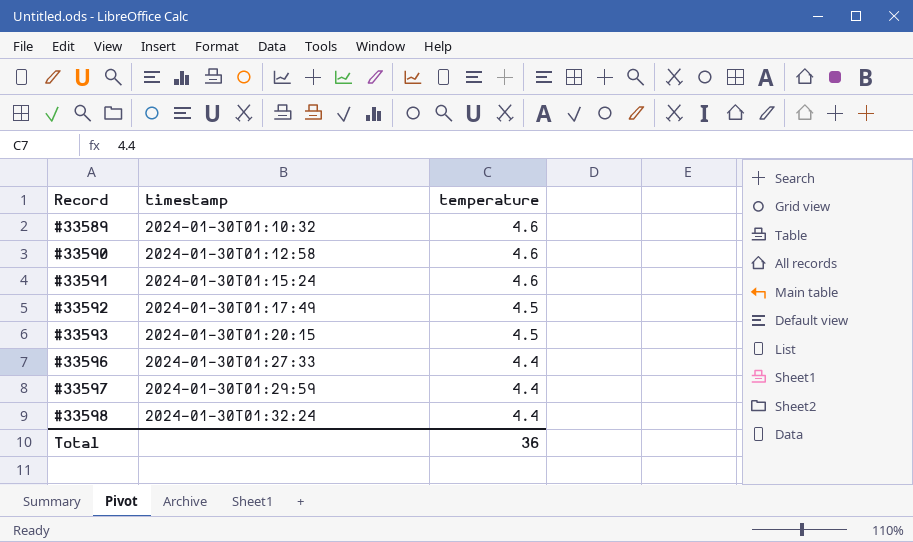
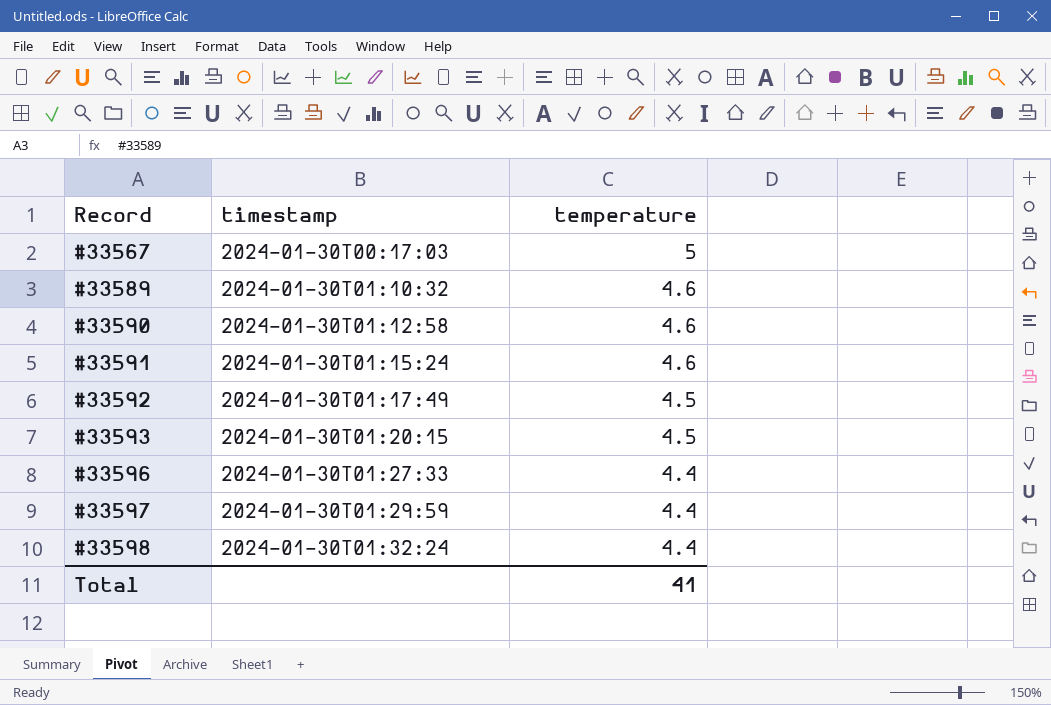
row #33567: none -> 2024-01-30T00:17:03 | 5
Total | temperature: 36 -> 41

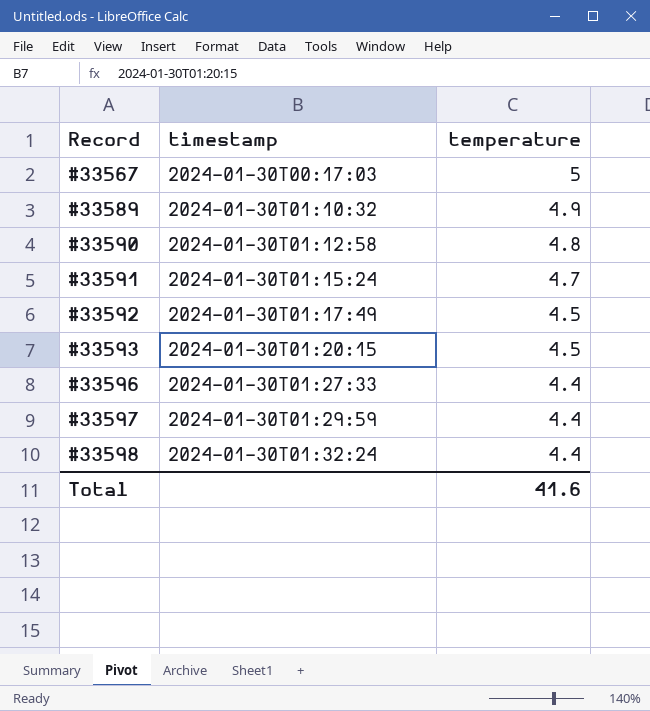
#33589 | temperature: 4.6 -> 4.9
#33590 | temperature: 4.6 -> 4.8
#33591 | temperature: 4.6 -> 4.7
Total | temperature: 41 -> 41.6

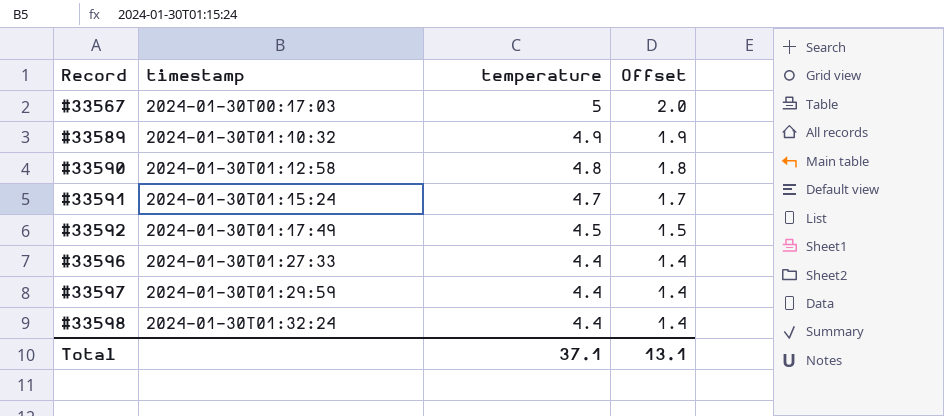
column Offset | formula: none -> [temperature] - 3
row #33593: 2024-01-30T01:20:15 | 4.5 -> none
Total | temperature: 41.6 -> 37.1

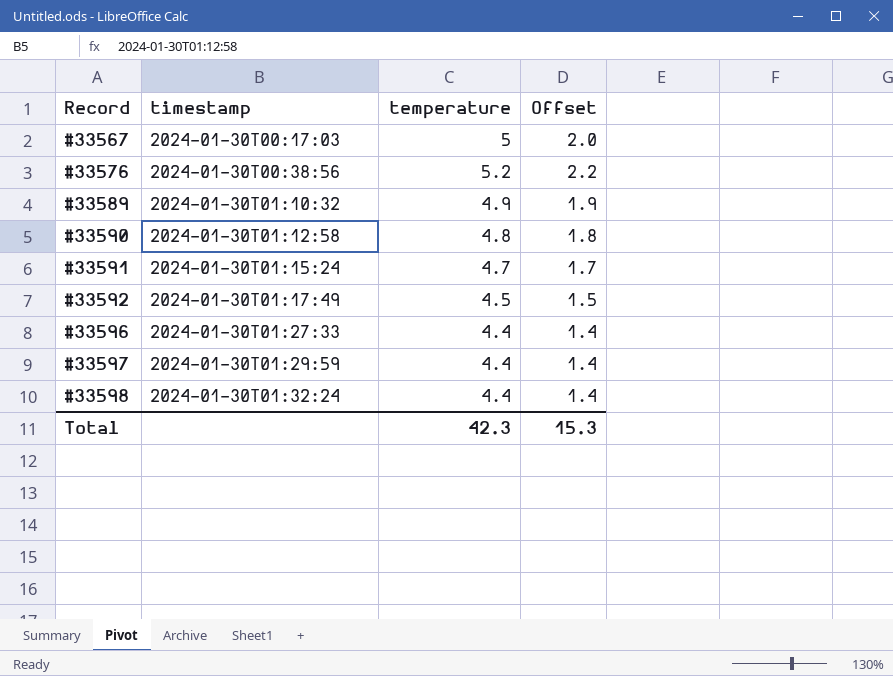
row #33576: none -> 2024-01-30T00:38:56 | 5.2 | 2.2
Total | temperature: 37.1 -> 42.3
Total | Offset: 13.1 -> 15.3

